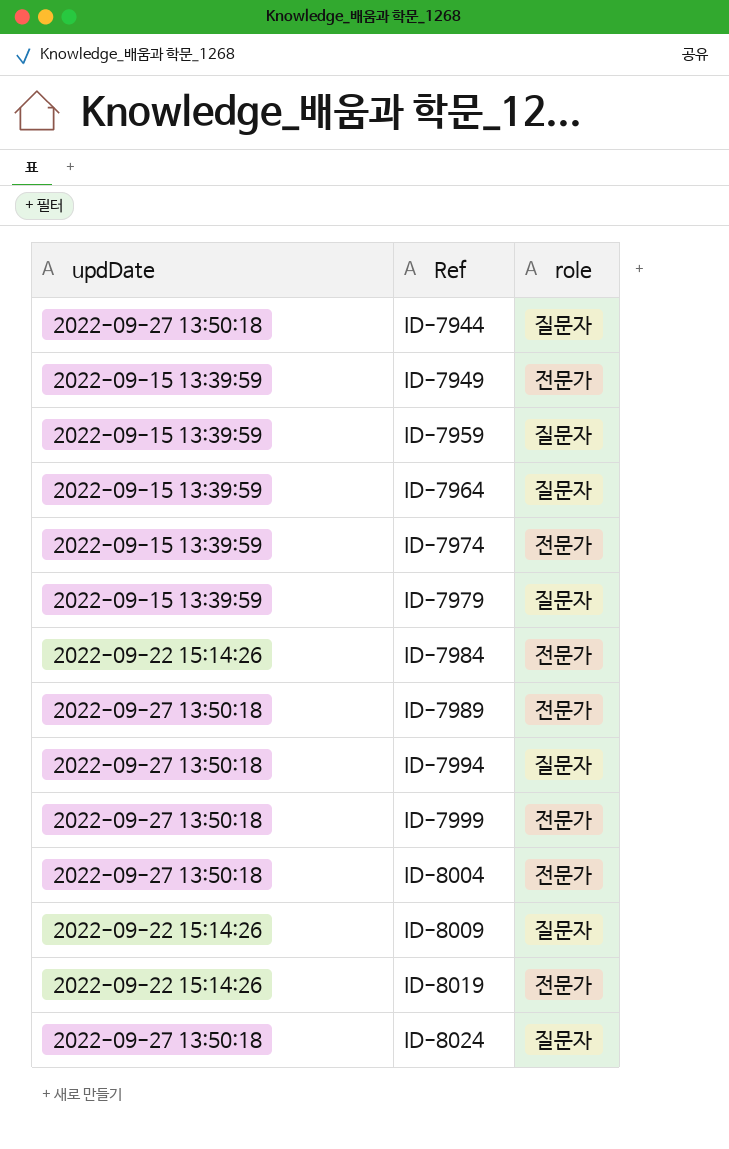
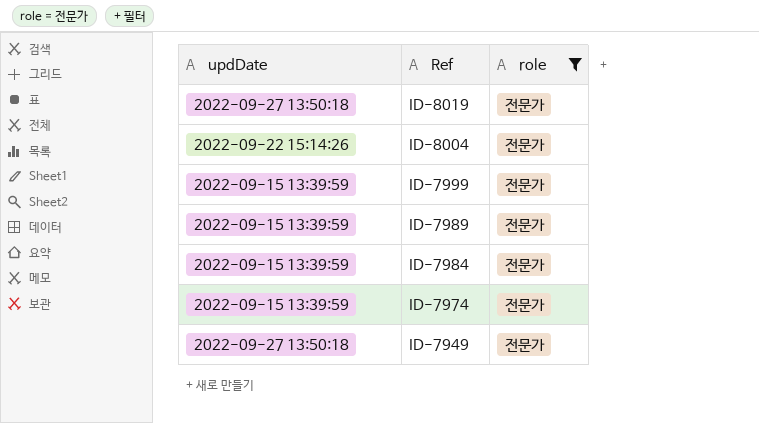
filter: none -> role = 전문가
row order: Ref ascending -> Ref descending
ID-8019 | updDate: 2022-09-22 15:14:26 -> 2022-09-27 13:50:18
ID-8004 | updDate: 2022-09-27 13:50:18 -> 2022-09-22 15:14:26
ID-7999 | updDate: 2022-09-27 13:50:18 -> 2022-09-15 13:39:59
ID-7989 | updDate: 2022-09-27 13:50:18 -> 2022-09-15 13:39:59
ID-7984 | updDate: 2022-09-22 15:14:26 -> 2022-09-15 13:39:59
ID-7949 | updDate: 2022-09-15 13:39:59 -> 2022-09-27 13:50:18

